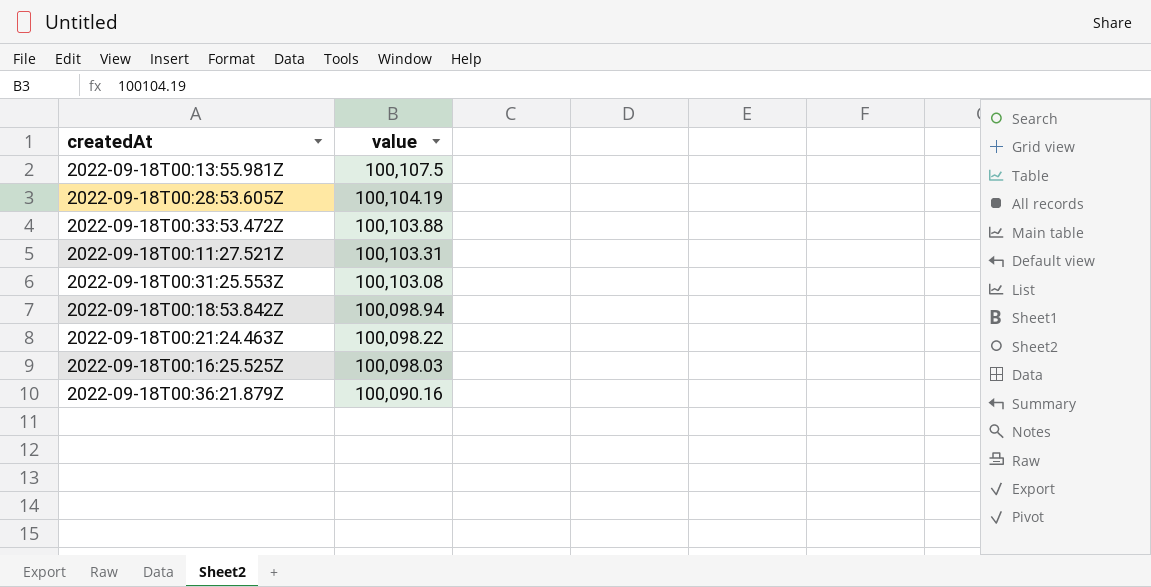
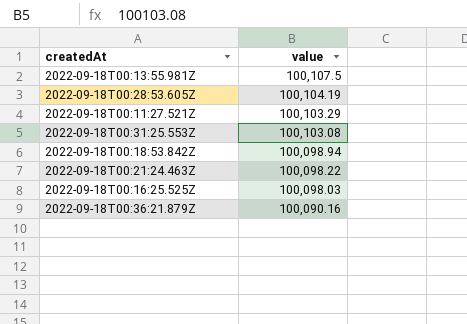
row 2022-09-18T00:33:53.472Z: 100,103.88 -> none
2022-09-18T00:11:27.521Z | value: 100,103.31 -> 100,103.29

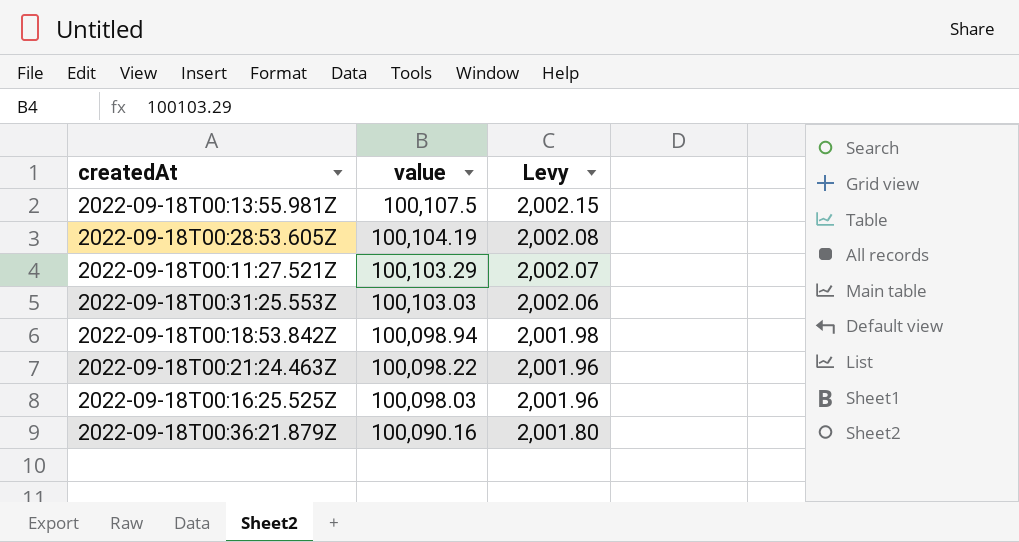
column Levy | formula: none -> [value] * 0.02
2022-09-18T00:31:25.553Z | value: 100,103.08 -> 100,103.03

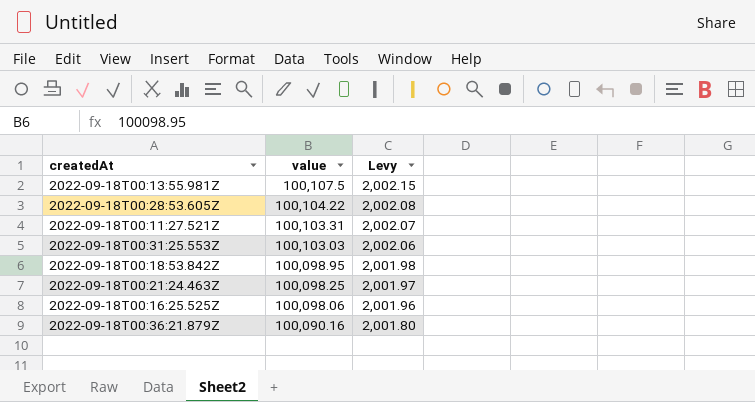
2022-09-18T00:28:53.605Z | value: 100,104.19 -> 100,104.22
2022-09-18T00:11:27.521Z | value: 100,103.29 -> 100,103.31
2022-09-18T00:18:53.842Z | value: 100,098.94 -> 100,098.95
2022-09-18T00:21:24.463Z | value: 100,098.22 -> 100,098.25
2022-09-18T00:21:24.463Z | Levy: 2,001.96 -> 2,001.97
2022-09-18T00:16:25.525Z | value: 100,098.03 -> 100,098.06

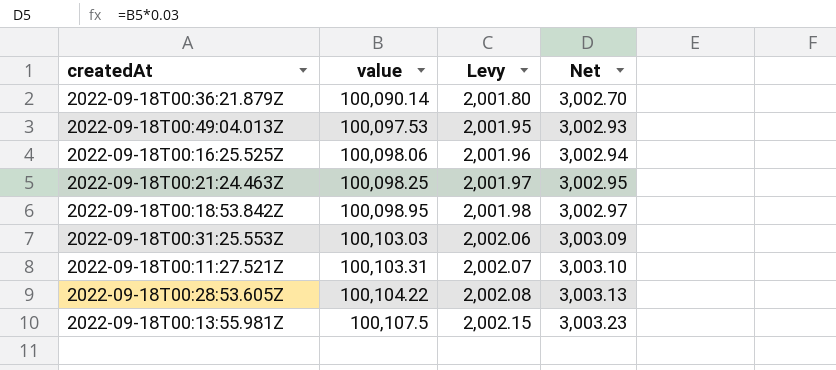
row order: value descending -> value ascending
column Net | formula: none -> [value] * 0.03
2022-09-18T00:36:21.879Z | value: 100,090.16 -> 100,090.14
row 2022-09-18T00:49:04.013Z: none -> 100,097.53 | 2,001.95 | 3,002.93

